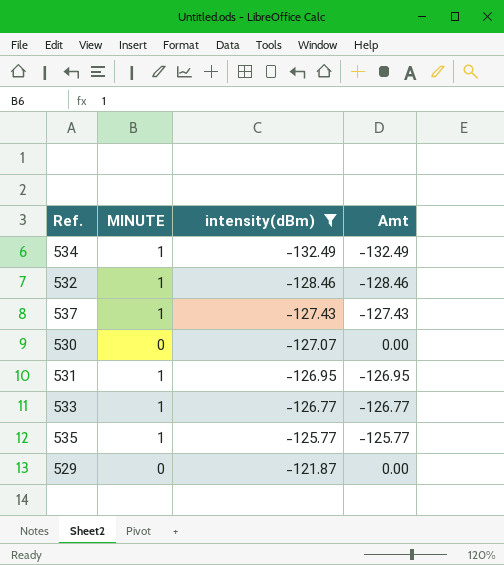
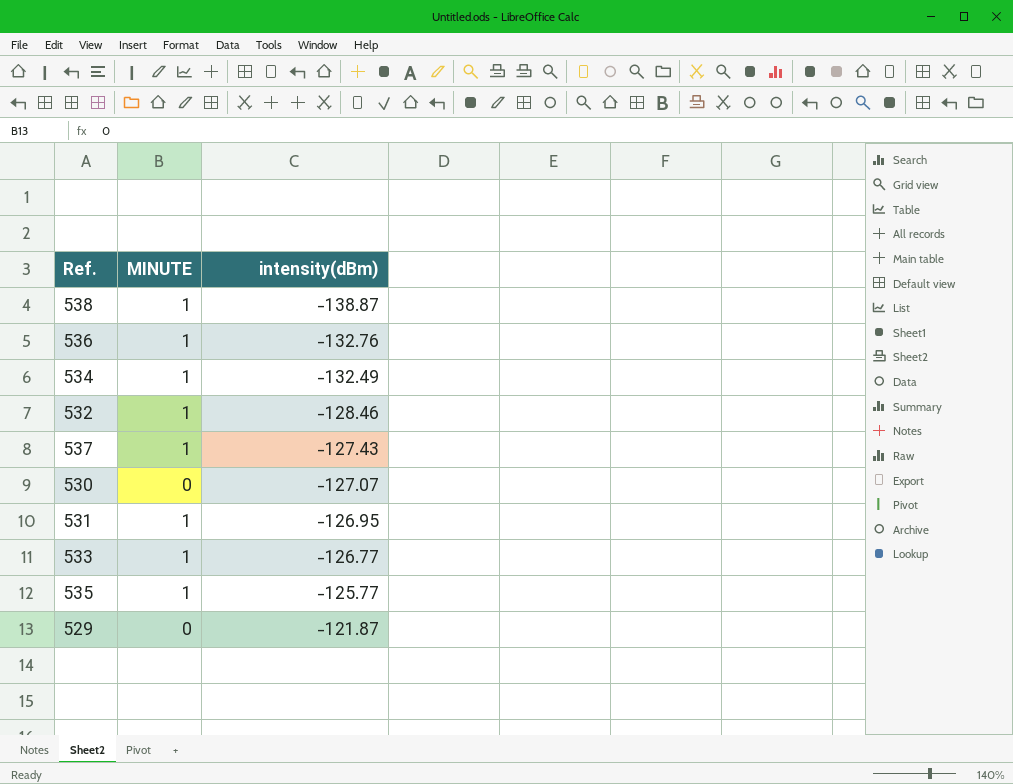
filter: intensity(dBm) >= -132.49 -> none
column Amt | formula: [MINUTE] * [intensity(dBm)] -> none

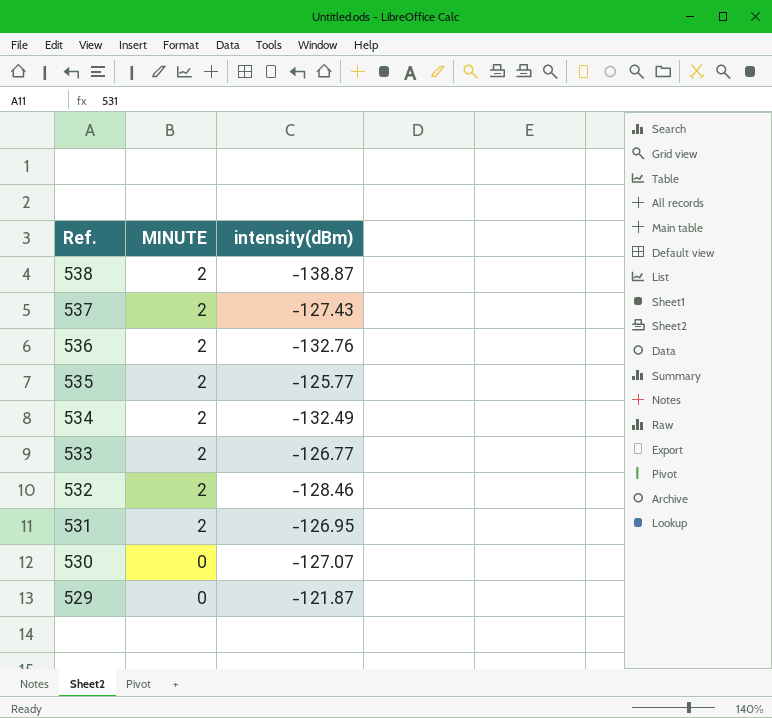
row order: intensity(dBm) ascending -> Ref. descending
538 | MINUTE: 1 -> 2
537 | MINUTE: 1 -> 2
536 | MINUTE: 1 -> 2
535 | MINUTE: 1 -> 2
534 | MINUTE: 1 -> 2
533 | MINUTE: 1 -> 2
532 | MINUTE: 1 -> 2
531 | MINUTE: 1 -> 2

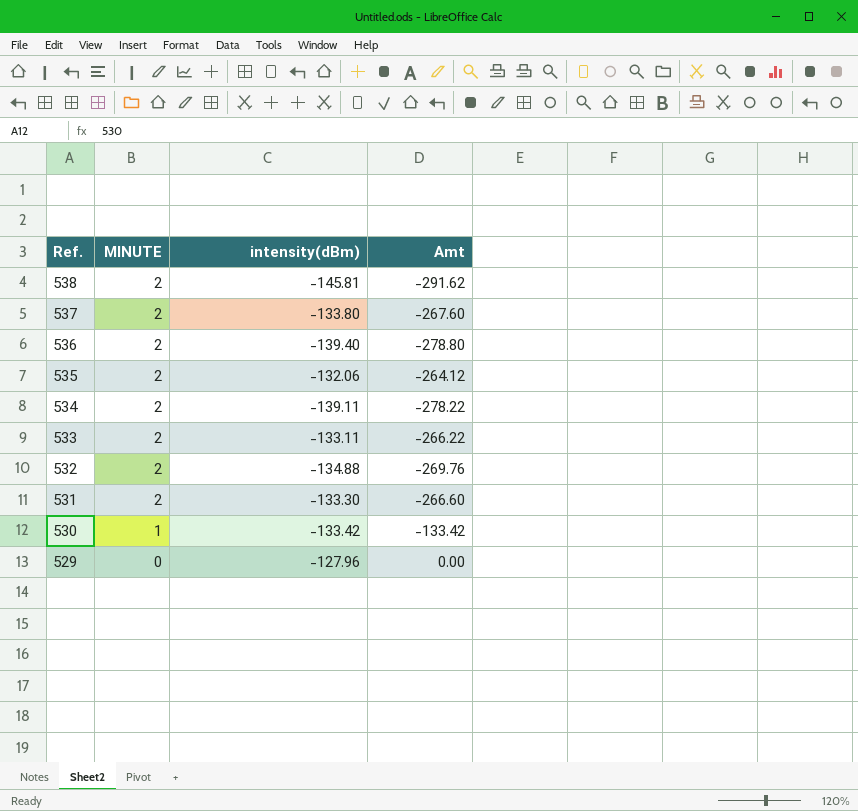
column Amt | formula: none -> [MINUTE] * [intensity(dBm)]
538 | intensity(dBm): -138.87 -> -145.81
537 | intensity(dBm): -127.43 -> -133.80
536 | intensity(dBm): -132.76 -> -139.40
535 | intensity(dBm): -125.77 -> -132.06
534 | intensity(dBm): -132.49 -> -139.11
533 | intensity(dBm): -126.77 -> -133.11
532 | intensity(dBm): -128.46 -> -134.88
531 | intensity(dBm): -126.95 -> -133.30
530 | MINUTE: 0 -> 1
530 | intensity(dBm): -127.07 -> -133.42
529 | intensity(dBm): -121.87 -> -127.96

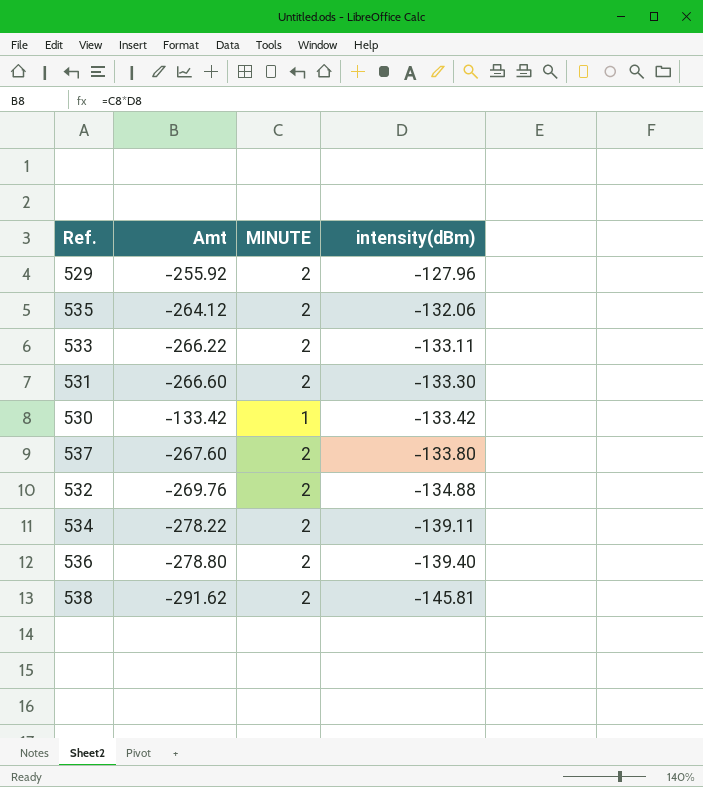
row order: Ref. descending -> intensity(dBm) descending
column Amt | position: 4 -> 2
529 | Amt: 0.00 -> -255.92
529 | MINUTE: 0 -> 2

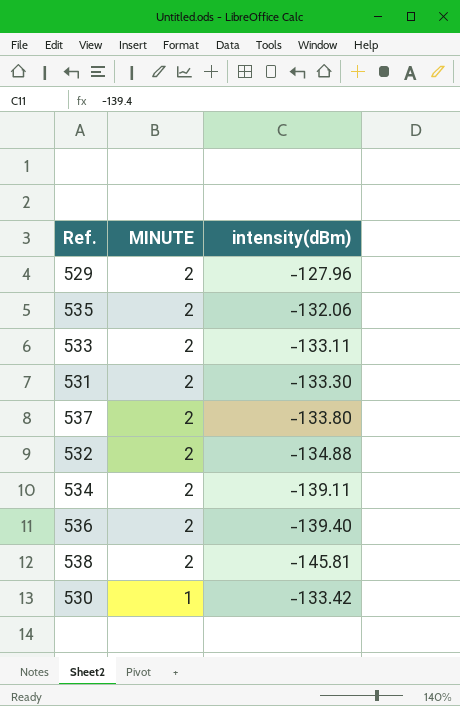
row order: intensity(dBm) descending -> MINUTE descending
column Amt | formula: [MINUTE] * [intensity(dBm)] -> none

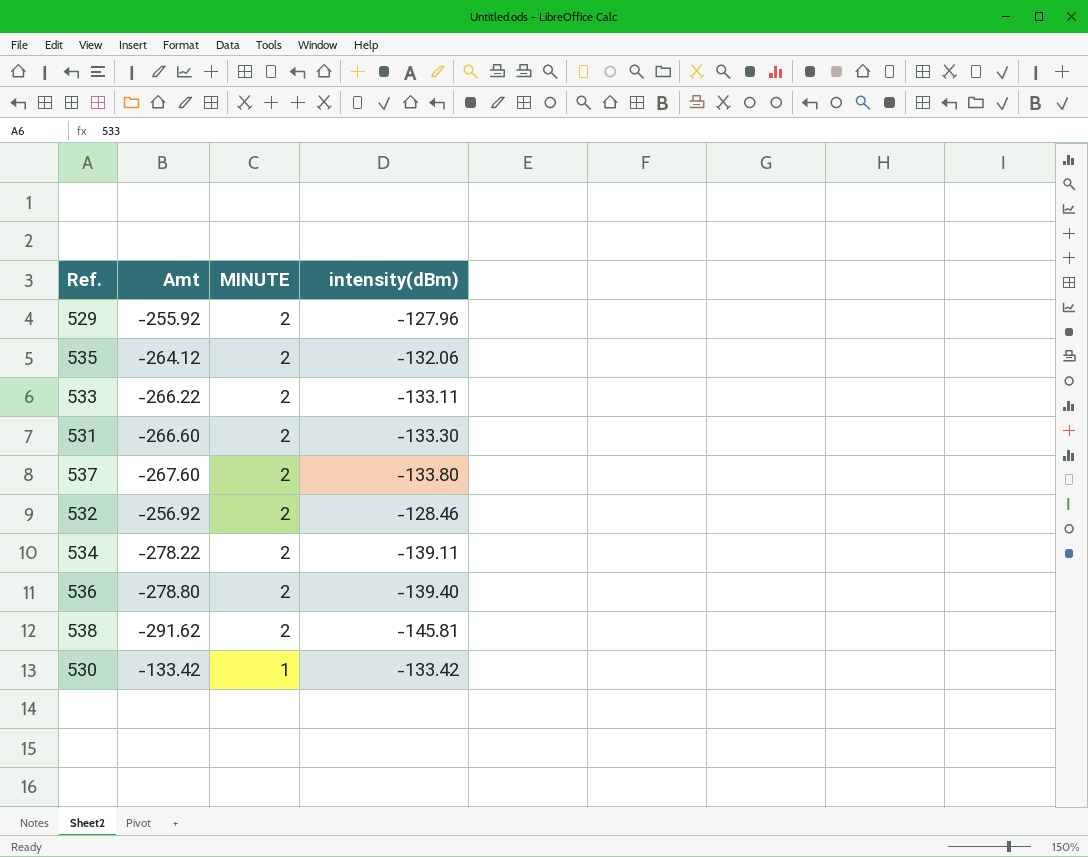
column Amt | formula: none -> [MINUTE] * [intensity(dBm)]
532 | intensity(dBm): -134.88 -> -128.46

